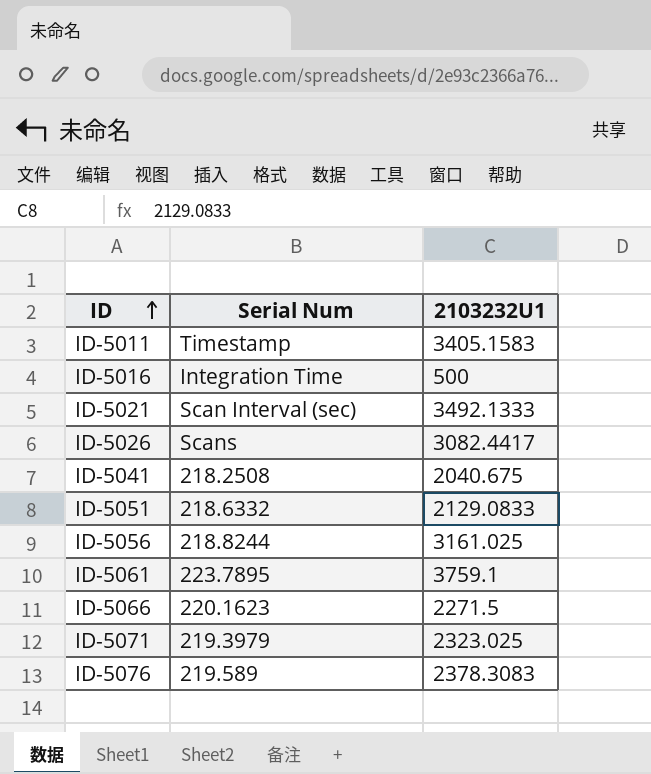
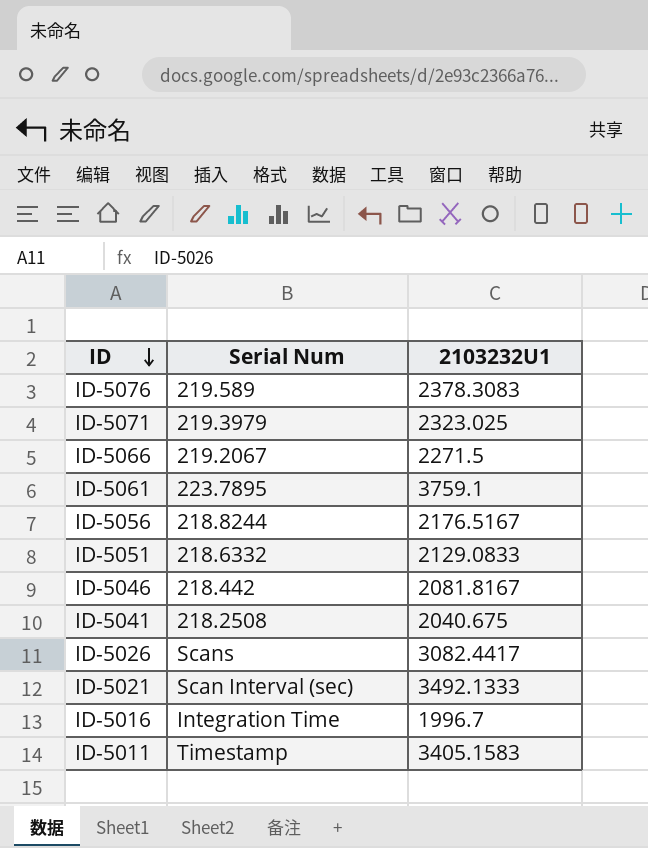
row order: ID ascending -> ID descending
ID-5066 | Serial Num: 220.1623 -> 219.2067
ID-5056 | 2103232U1: 3161.025 -> 2176.5167
row ID-5046: none -> 218.442 | 2081.8167
ID-5016 | 2103232U1: 500 -> 1996.7

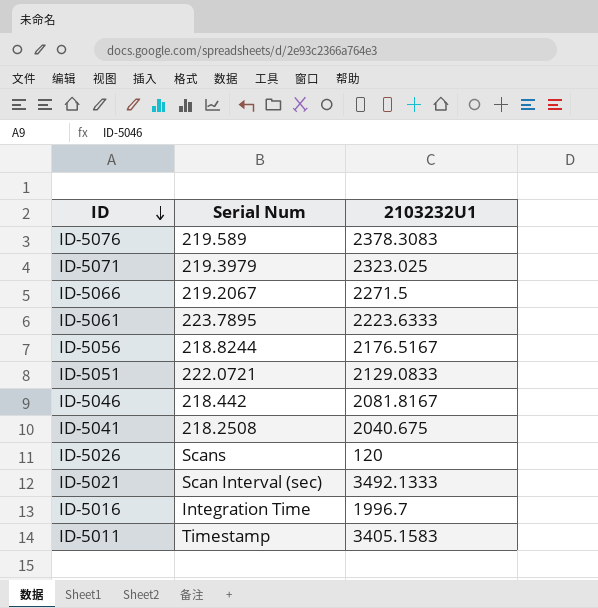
ID-5061 | 2103232U1: 3759.1 -> 2223.6333
ID-5051 | Serial Num: 218.6332 -> 222.0721
ID-5026 | 2103232U1: 3082.4417 -> 120

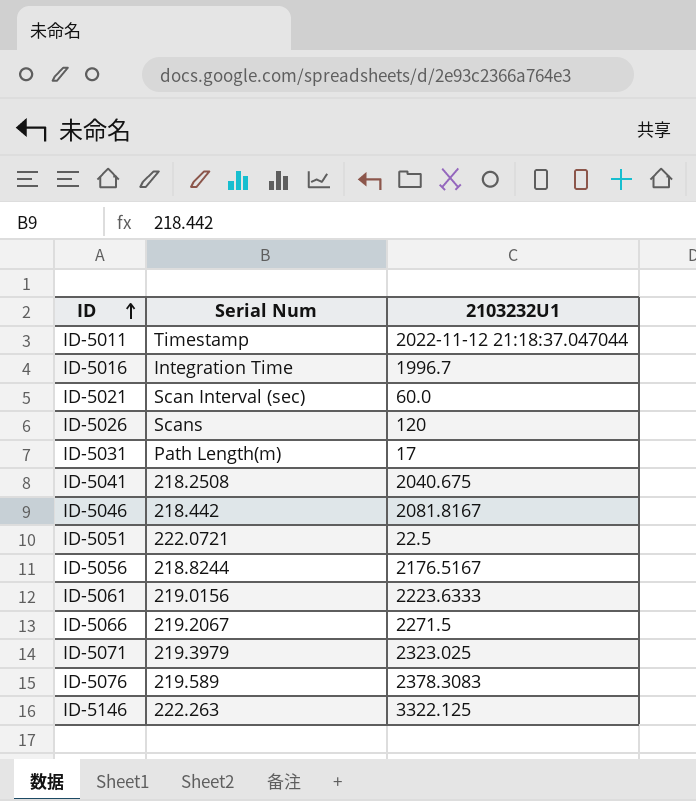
row order: ID descending -> ID ascending
ID-5011 | 2103232U1: 3405.1583 -> 2022-11-12 21:18:37.047044
ID-5021 | 2103232U1: 3492.1333 -> 60.0
row ID-5031: none -> Path Length(m) | 17
ID-5051 | 2103232U1: 2129.0833 -> 22.5
ID-5061 | Serial Num: 223.7895 -> 219.0156
row ID-5146: none -> 222.263 | 3322.125

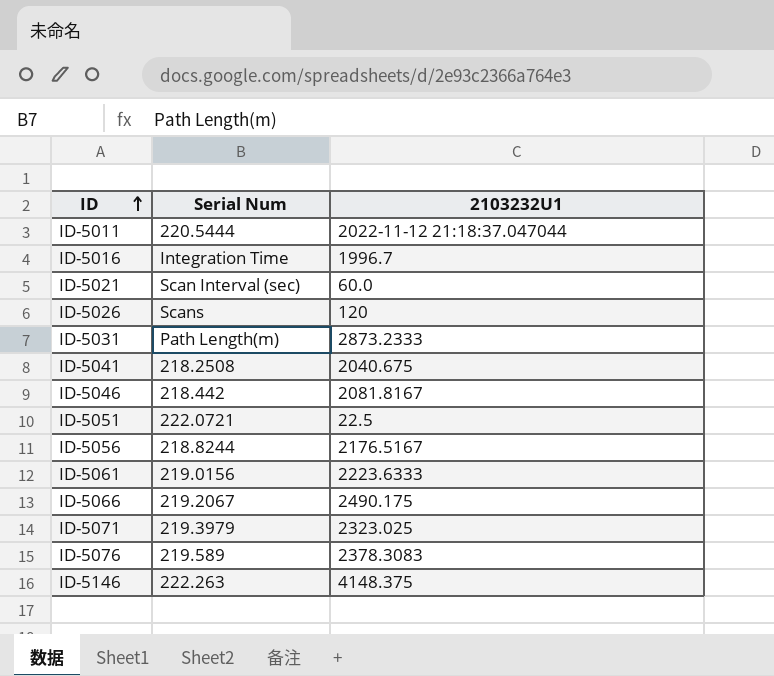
ID-5011 | Serial Num: Timestamp -> 220.5444
ID-5031 | 2103232U1: 17 -> 2873.2333
ID-5066 | 2103232U1: 2271.5 -> 2490.175
ID-5146 | 2103232U1: 3322.125 -> 4148.375

